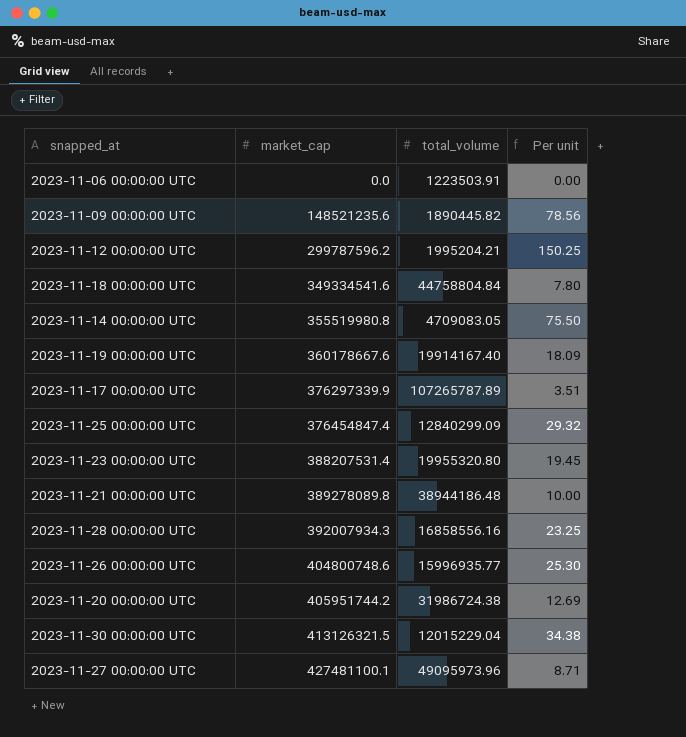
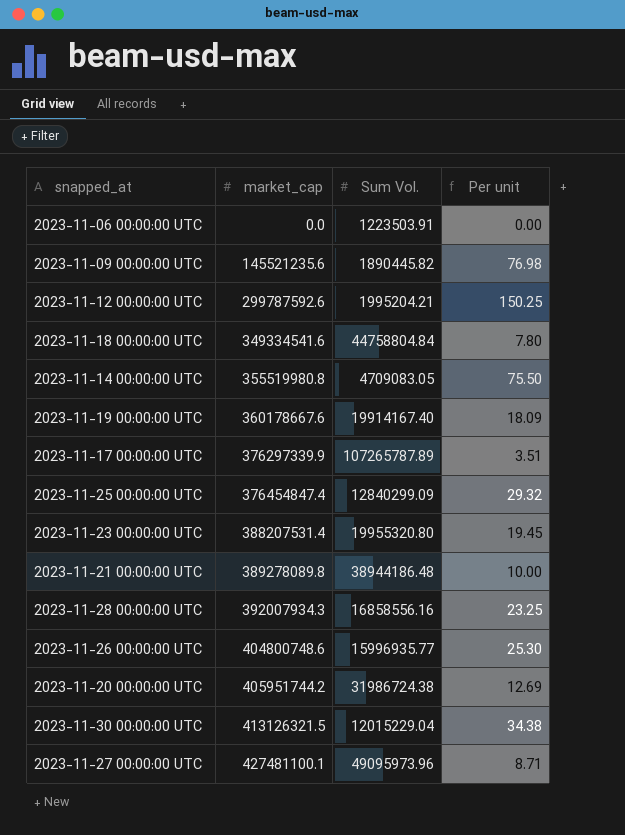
column name: total_volume -> Sum Vol.
2023-11-09 00:00:00 UTC | market_cap: 148521235.6 -> 145521235.6
2023-11-09 00:00:00 UTC | Per unit: 78.56 -> 76.98
2023-11-12 00:00:00 UTC | market_cap: 299787596.2 -> 299787592.6

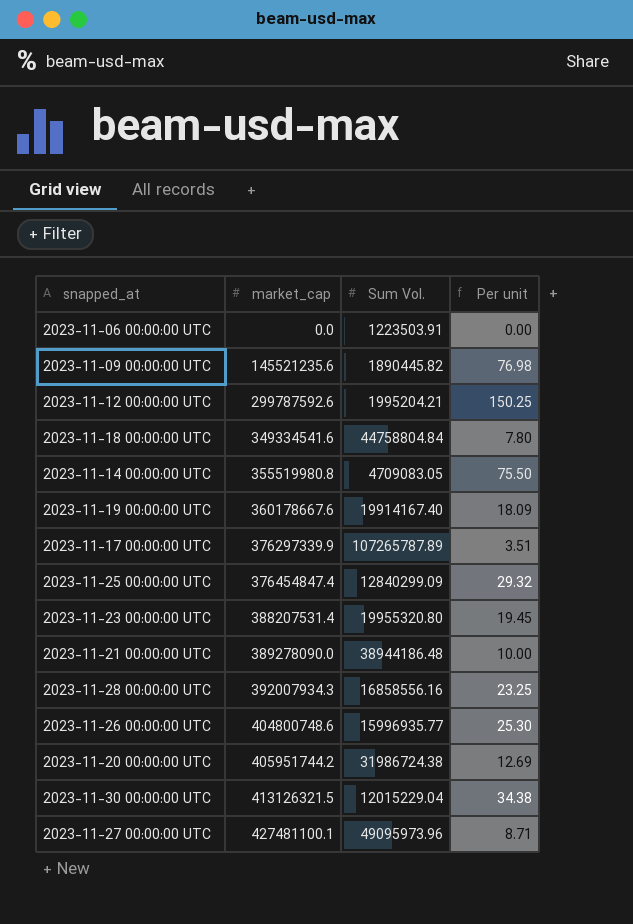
2023-11-21 00:00:00 UTC | market_cap: 389278089.8 -> 389278090.0

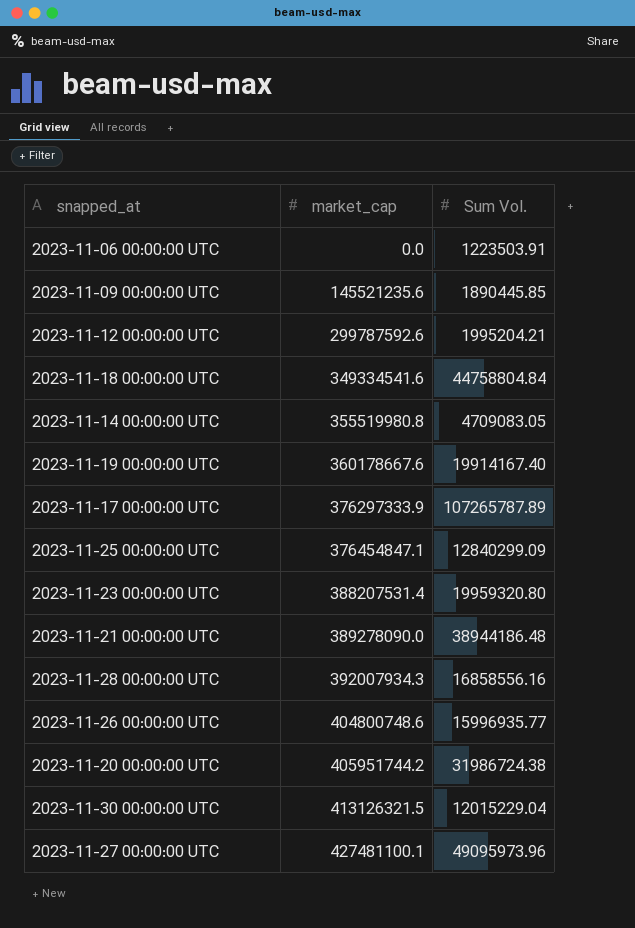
column Per unit | formula: [market_cap] / [Sum Vol.] -> none
2023-11-09 00:00:00 UTC | Sum Vol.: 1890445.82 -> 1890445.85
2023-11-17 00:00:00 UTC | market_cap: 376297339.9 -> 376297333.9
2023-11-25 00:00:00 UTC | market_cap: 376454847.4 -> 376454847.1
2023-11-23 00:00:00 UTC | Sum Vol.: 19955320.80 -> 19959320.80

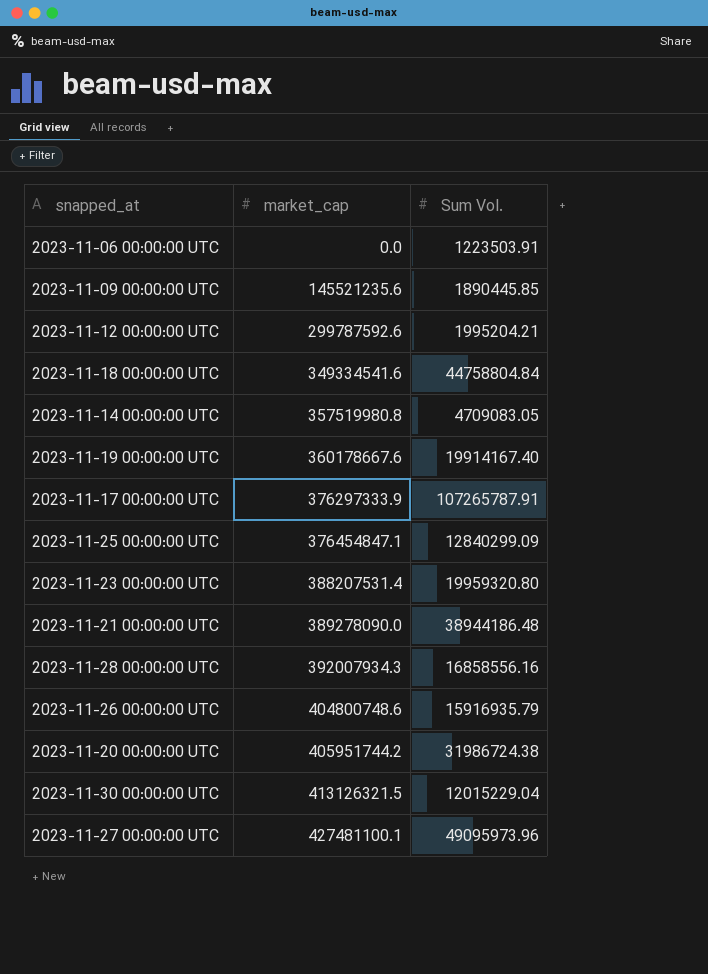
2023-11-14 00:00:00 UTC | market_cap: 355519980.8 -> 357519980.8
2023-11-17 00:00:00 UTC | Sum Vol.: 107265787.89 -> 107265787.91
2023-11-26 00:00:00 UTC | Sum Vol.: 15996935.77 -> 15916935.79

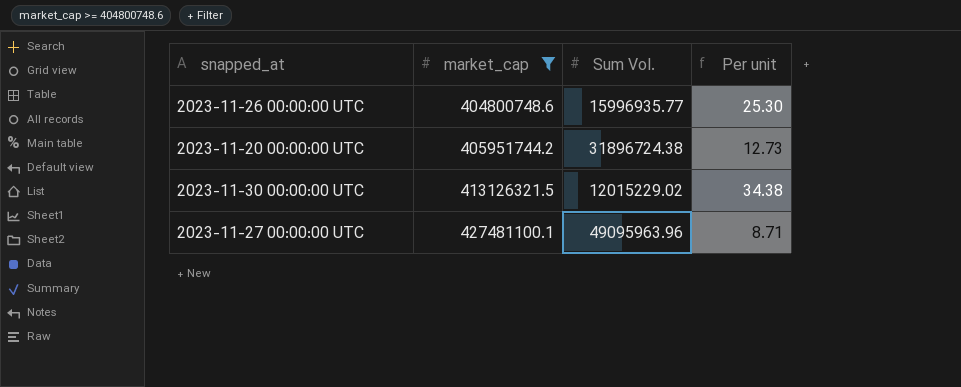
filter: none -> market_cap >= 404800748.6
column Per unit | formula: none -> [market_cap] / [Sum Vol.]
2023-11-26 00:00:00 UTC | Sum Vol.: 15916935.79 -> 15996935.77
2023-11-20 00:00:00 UTC | Sum Vol.: 31986724.38 -> 31896724.38
2023-11-30 00:00:00 UTC | Sum Vol.: 12015229.04 -> 12015229.02
2023-11-27 00:00:00 UTC | Sum Vol.: 49095973.96 -> 49095963.96

